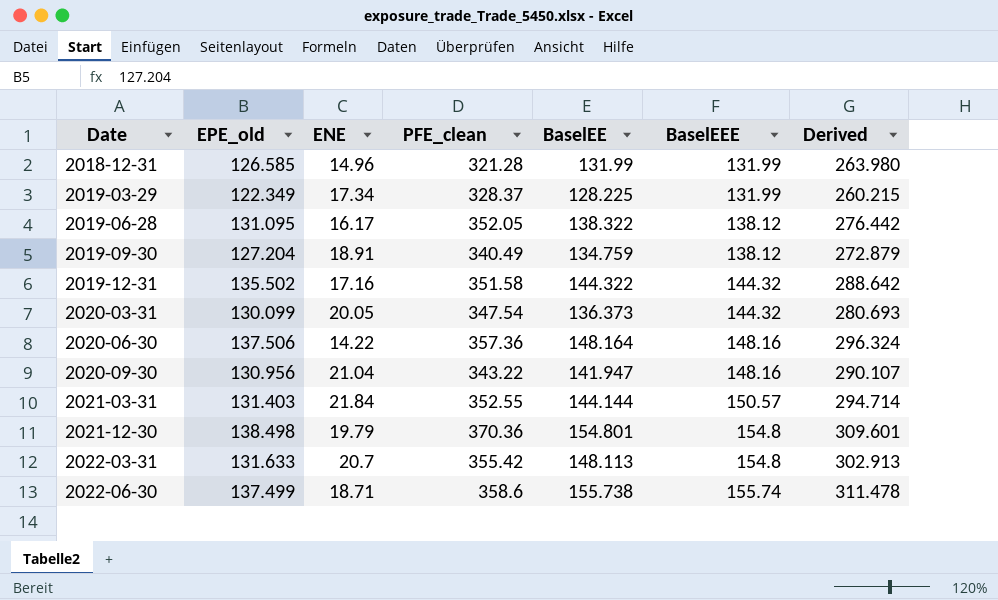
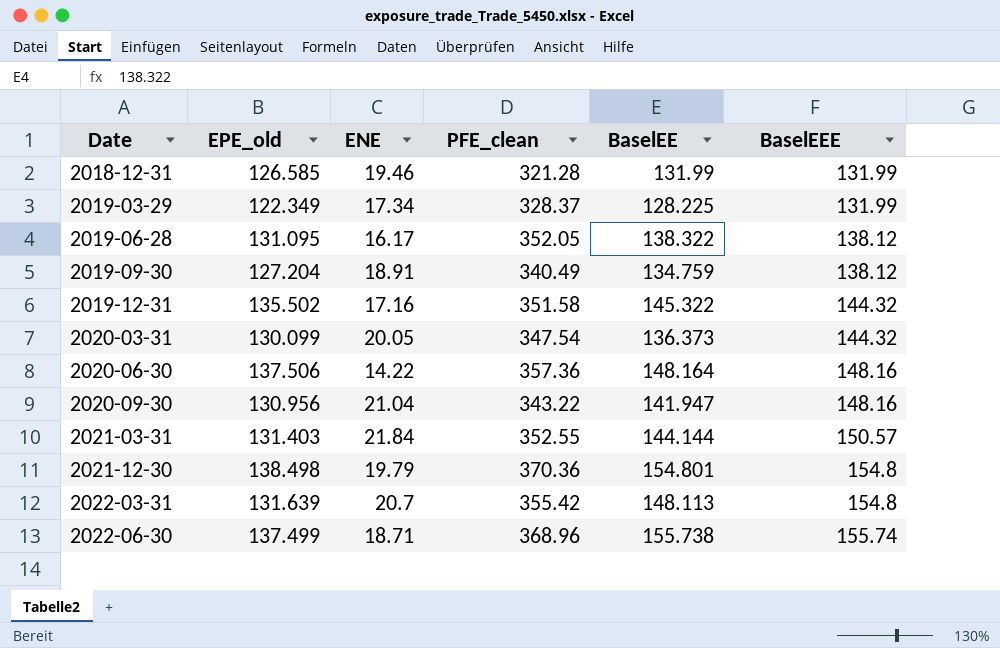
column Derived | formula: [BaselEE] + [BaselEEE] -> none
2018-12-31 | ENE: 14.96 -> 19.46
2019-12-31 | BaselEE: 144.322 -> 145.322
2022-03-31 | EPE_old: 131.633 -> 131.639
2022-06-30 | PFE_clean: 358.6 -> 368.96

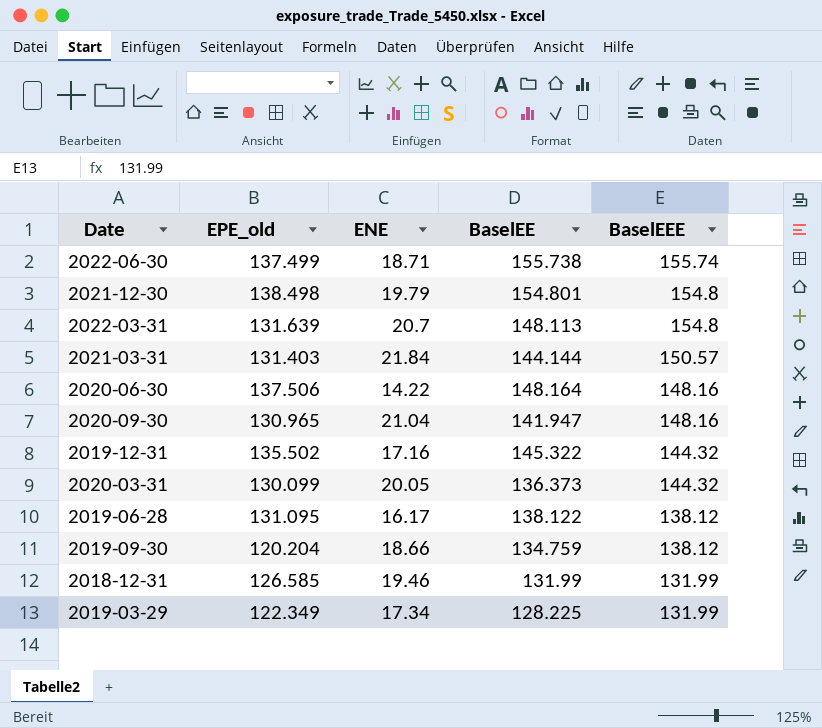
row order: Date ascending -> BaselEEE descending
column PFE_clean | position: 4 -> none
2020-09-30 | EPE_old: 130.956 -> 130.965
2019-06-28 | BaselEE: 138.322 -> 138.122
2019-09-30 | EPE_old: 127.204 -> 120.204
2019-09-30 | ENE: 18.91 -> 18.66

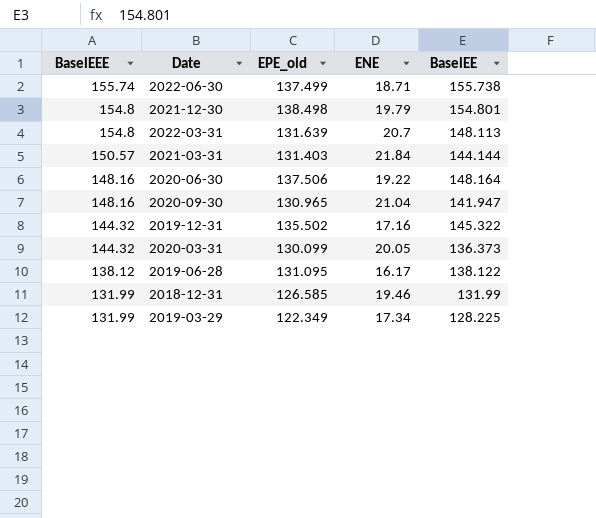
column BaselEEE | position: 5 -> 1
row 2019-09-30: 120.204 | 18.66 | 134.759 | 138.12 -> none
2020-06-30 | ENE: 14.22 -> 19.22

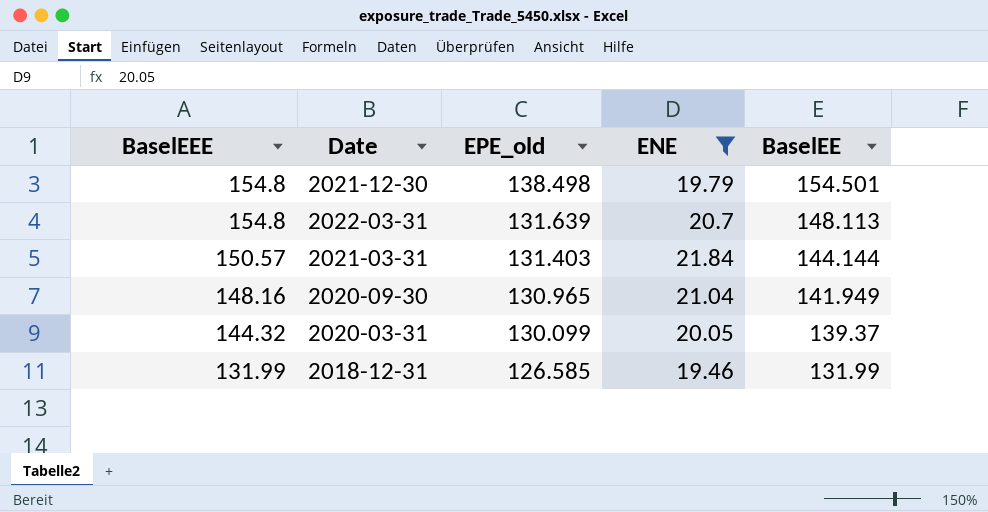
filter: none -> ENE >= 19.46
2021-12-30 | BaselEE: 154.801 -> 154.501
2020-09-30 | BaselEE: 141.947 -> 141.949
2020-03-31 | BaselEE: 136.373 -> 139.37

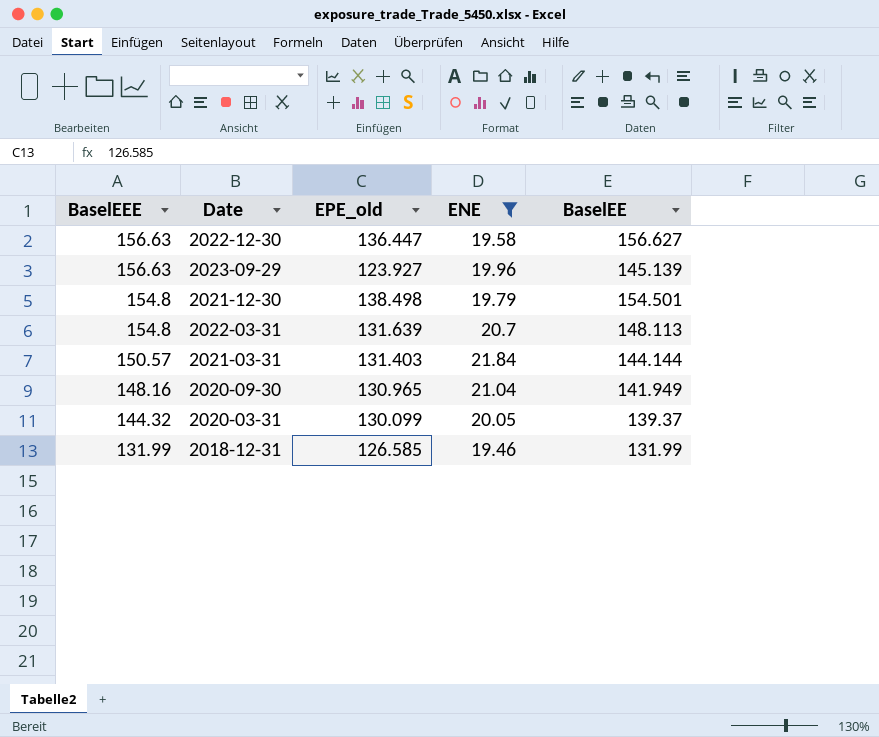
row 2022-12-30: none -> 156.63 | 136.447 | 19.58 | 156.627
row 2023-09-29: none -> 156.63 | 123.927 | 19.96 | 145.139

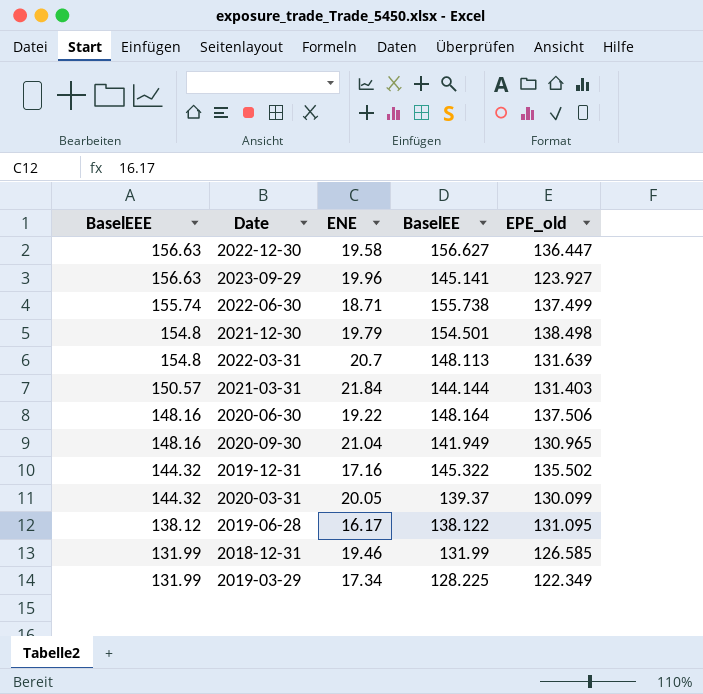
filter: ENE >= 19.46 -> none
column EPE_old | position: 3 -> 5
2023-09-29 | BaselEE: 145.139 -> 145.141

